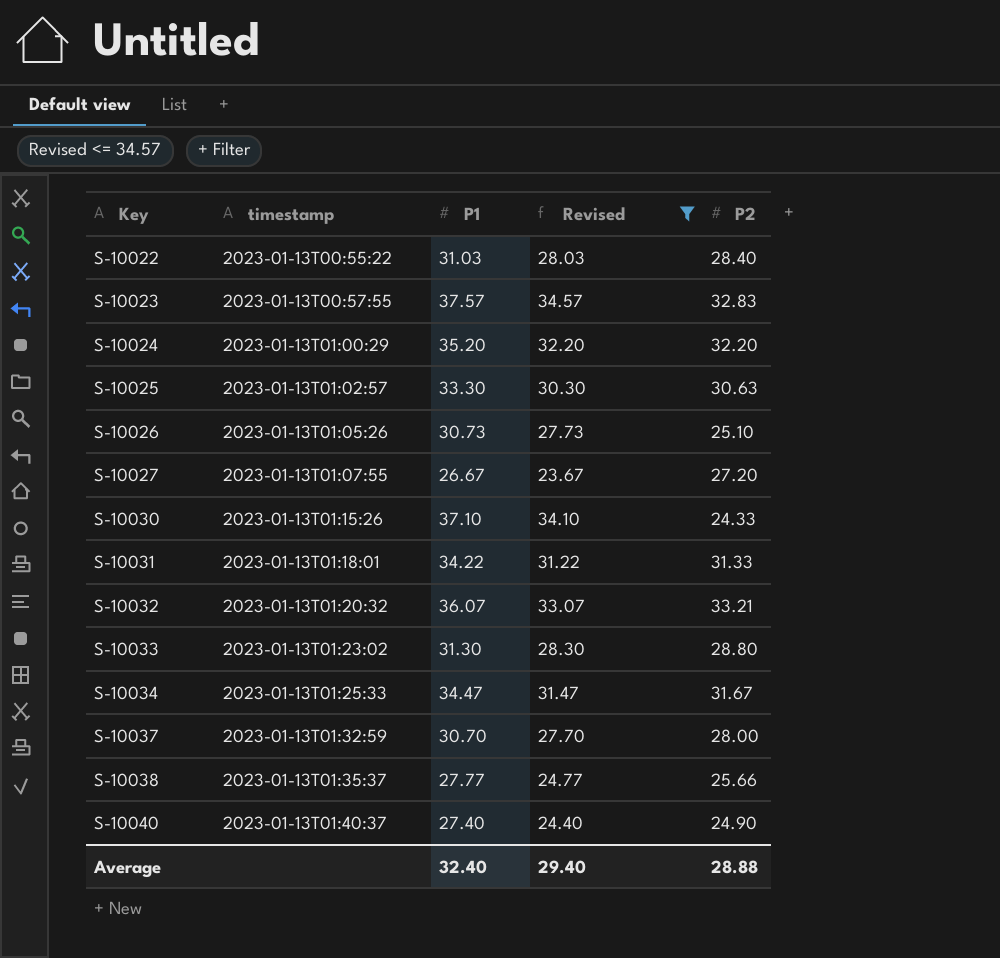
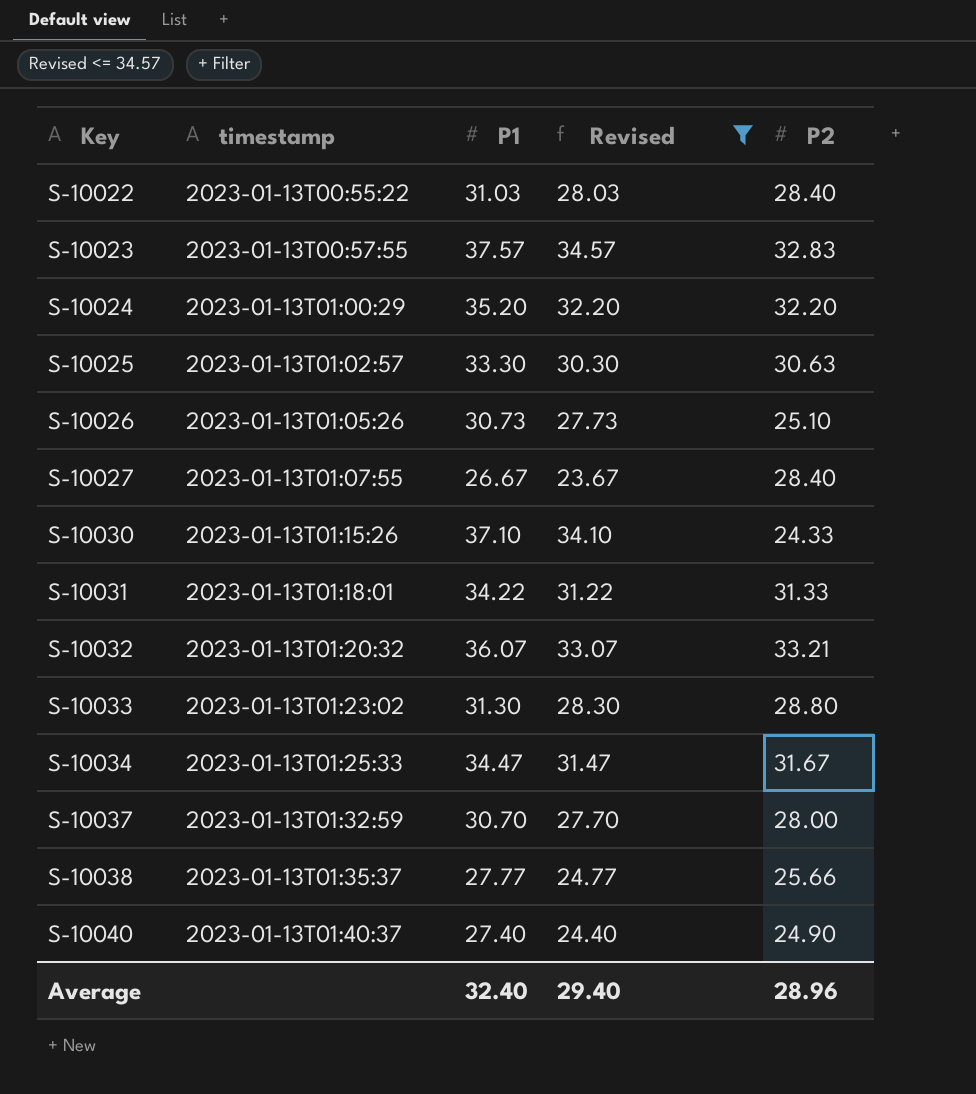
S-10027 | P2: 27.20 -> 28.40
Average | P2: 28.88 -> 28.96

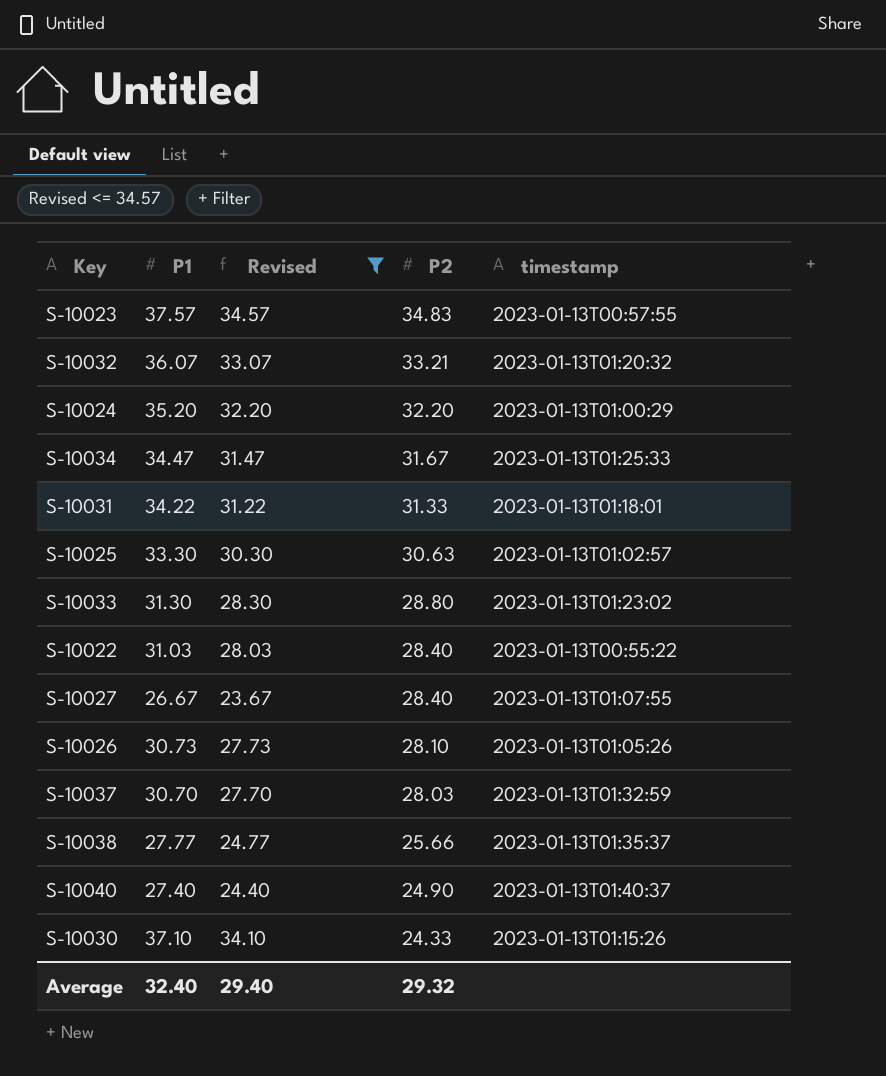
row order: Key ascending -> P2 descending
column timestamp | position: 2 -> 5
S-10023 | P2: 32.83 -> 34.83
S-10026 | P2: 25.10 -> 28.10
S-10037 | P2: 28.00 -> 28.03
Average | P2: 28.96 -> 29.32

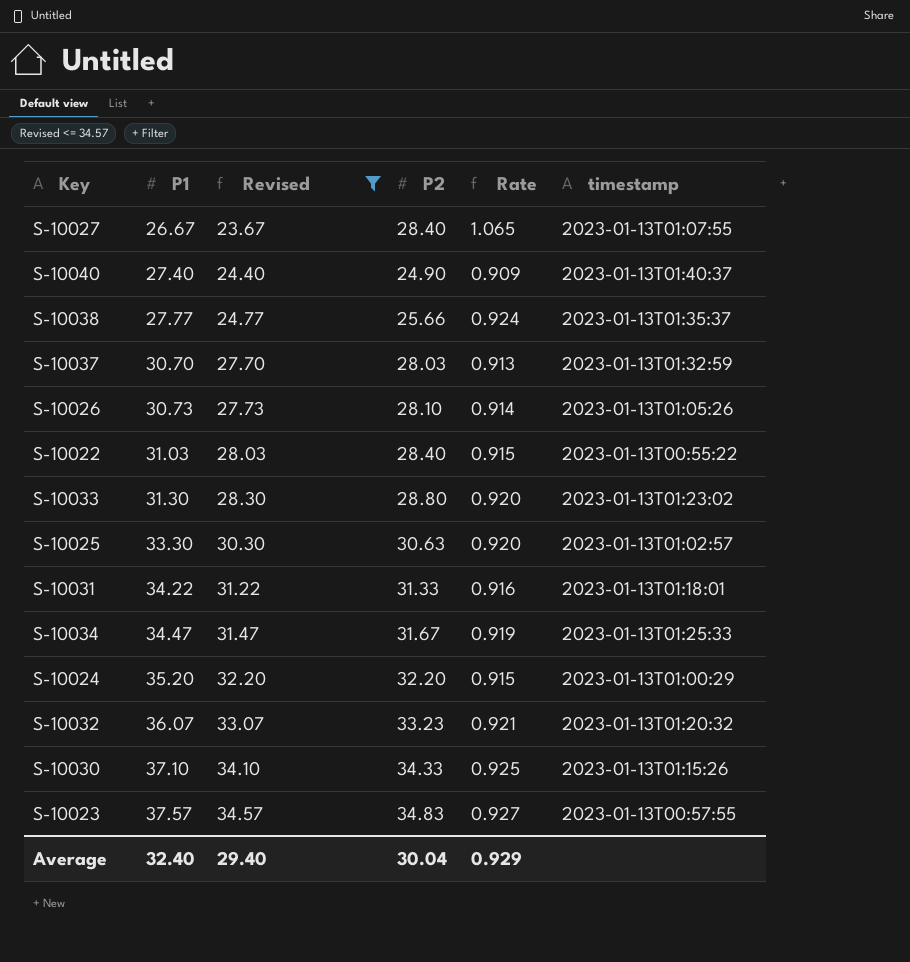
row order: P2 descending -> P1 ascending
column Rate | formula: none -> [P2] / [P1]
S-10032 | P2: 33.21 -> 33.23
S-10030 | P2: 24.33 -> 34.33
Average | P2: 29.32 -> 30.04

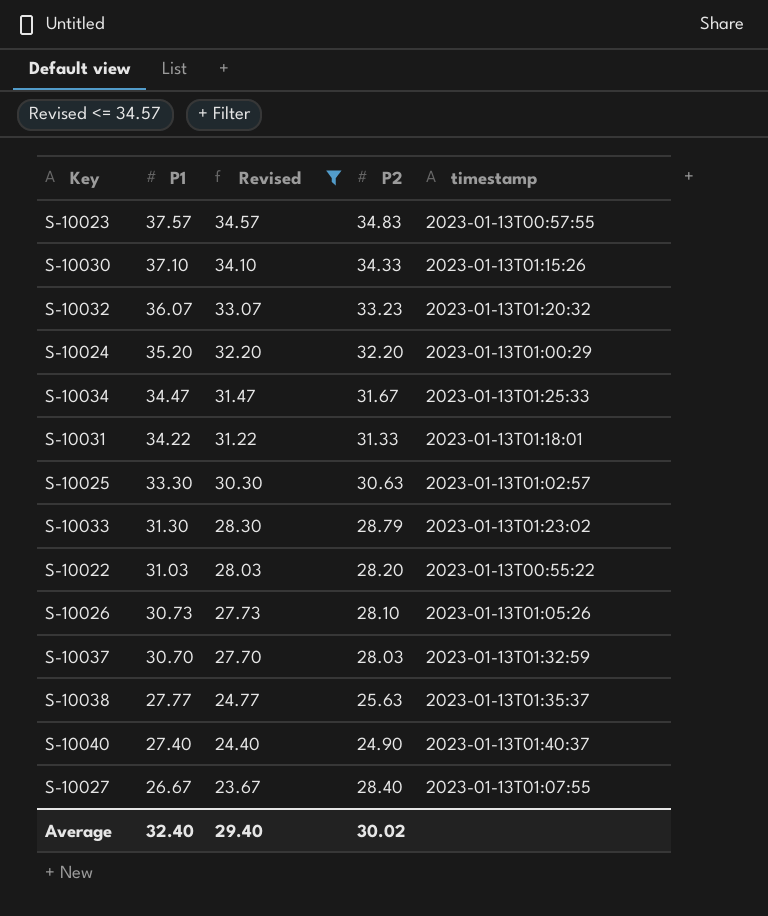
row order: P1 ascending -> P1 descending
column Rate | formula: [P2] / [P1] -> none
S-10033 | P2: 28.80 -> 28.79
S-10022 | P2: 28.40 -> 28.20
S-10038 | P2: 25.66 -> 25.63
Average | P2: 30.04 -> 30.02

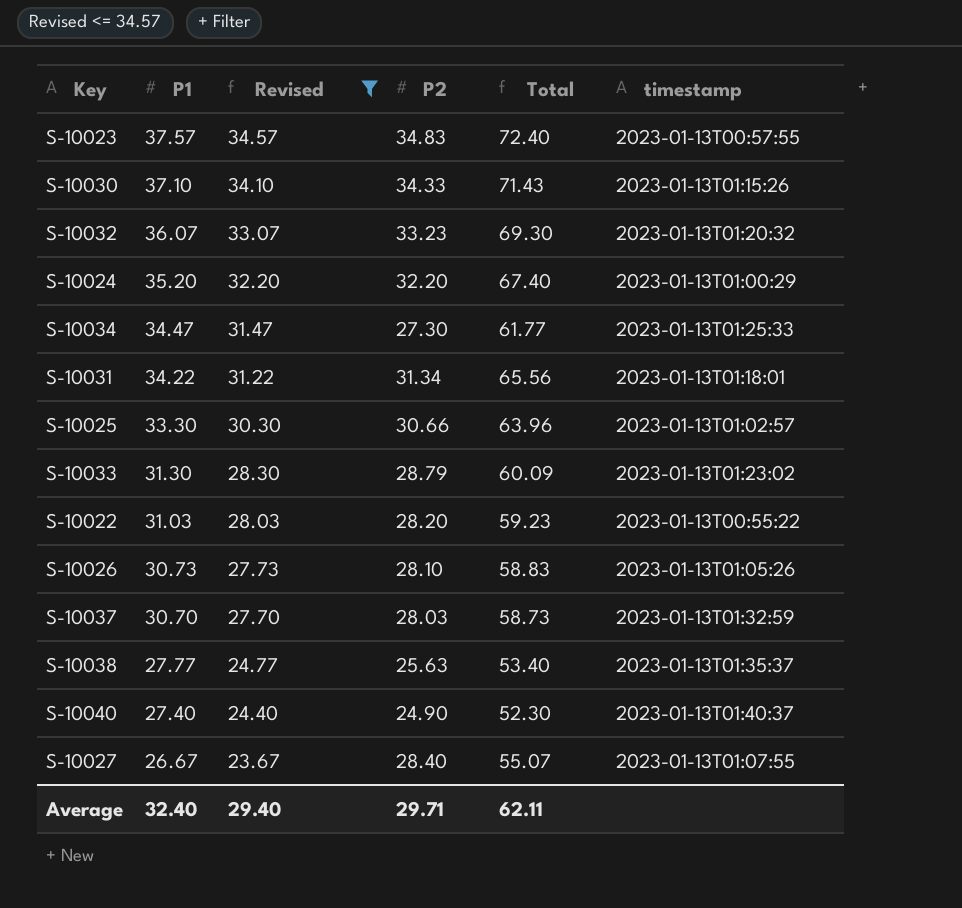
column Total | formula: none -> [P1] + [P2]
S-10034 | P2: 31.67 -> 27.30
S-10031 | P2: 31.33 -> 31.34
S-10025 | P2: 30.63 -> 30.66
Average | P2: 30.02 -> 29.71

